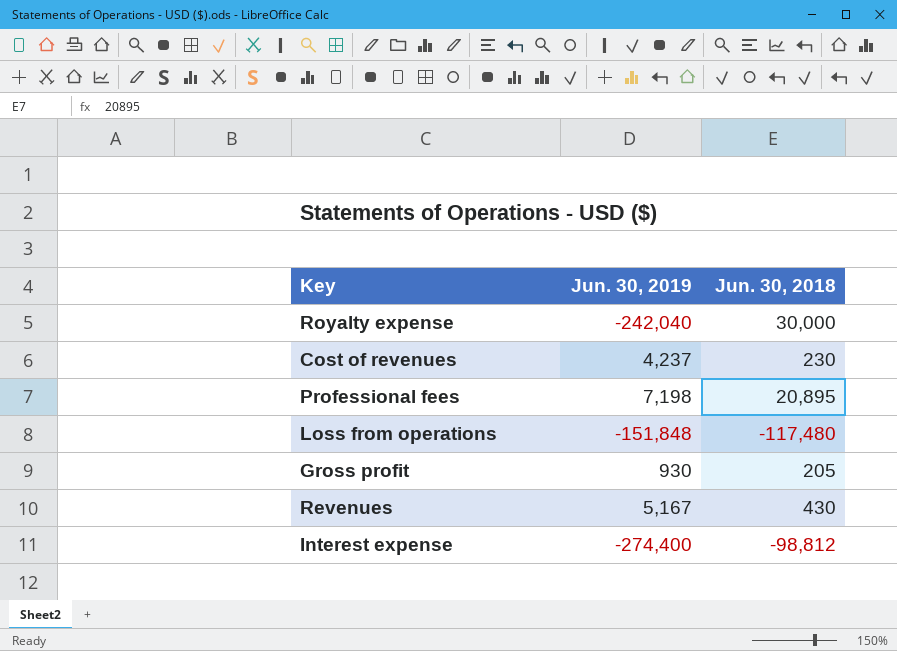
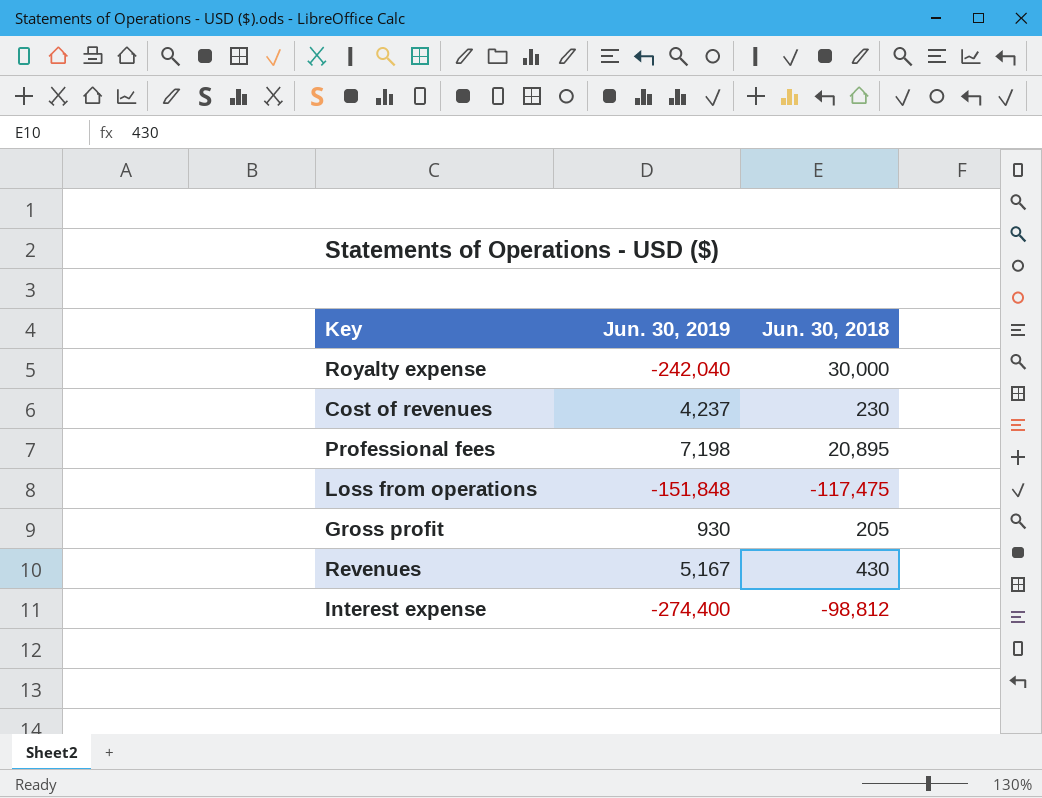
Loss from operations | Jun. 30, 2018: -117,480 -> -117,475

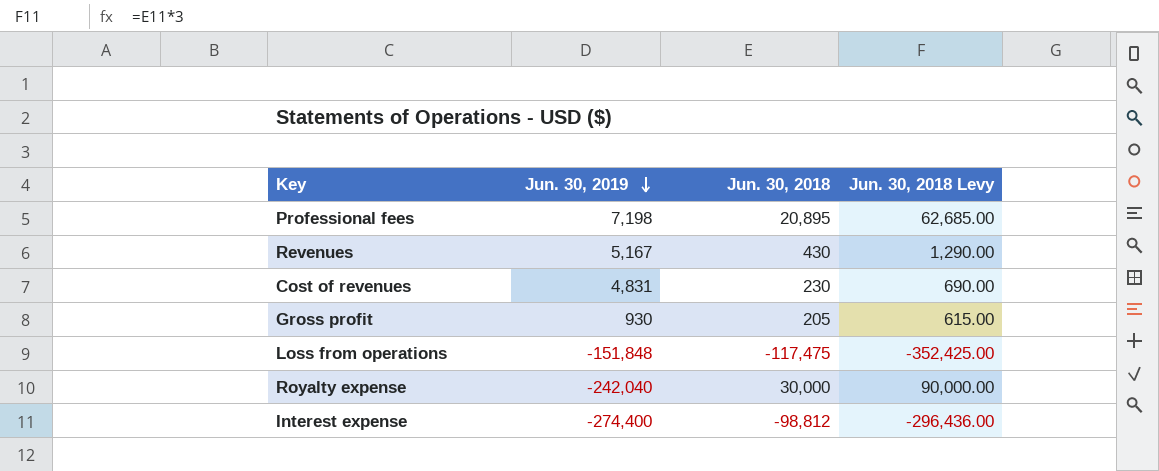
row order: none -> Jun. 30, 2019 descending
column Jun. 30, 2018 Levy | formula: none -> [Jun. 30, 2018] * 3
Cost of revenues | Jun. 30, 2019: 4,237 -> 4,831

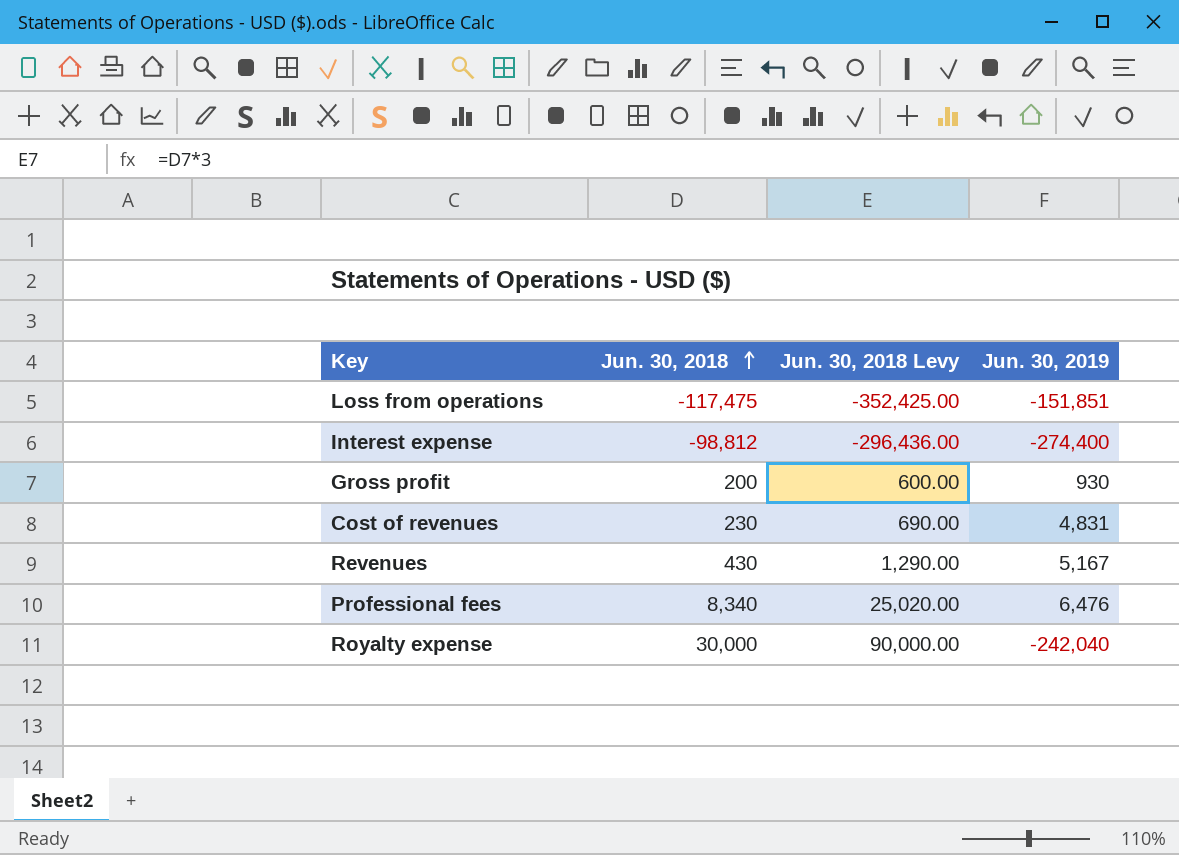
row order: Jun. 30, 2019 descending -> Jun. 30, 2018 ascending
column Jun. 30, 2019 | position: 2 -> 4
Loss from operations | Jun. 30, 2019: -151,848 -> -151,851
Gross profit | Jun. 30, 2018: 205 -> 200
Gross profit | Jun. 30, 2018 Levy: 615.00 -> 600.00
Professional fees | Jun. 30, 2018: 20,895 -> 8,340
Professional fees | Jun. 30, 2018 Levy: 62,685.00 -> 25,020.00
Professional fees | Jun. 30, 2019: 7,198 -> 6,476

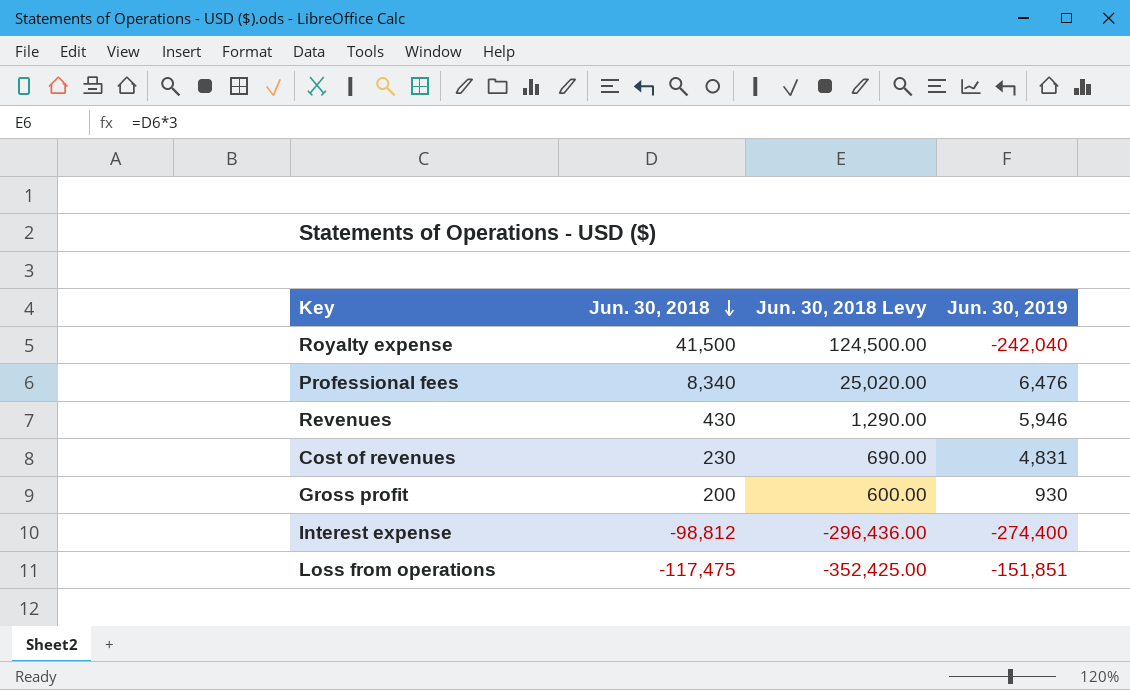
row order: Jun. 30, 2018 ascending -> Jun. 30, 2018 descending
Royalty expense | Jun. 30, 2018: 30,000 -> 41,500
Royalty expense | Jun. 30, 2018 Levy: 90,000.00 -> 124,500.00
Revenues | Jun. 30, 2019: 5,167 -> 5,946

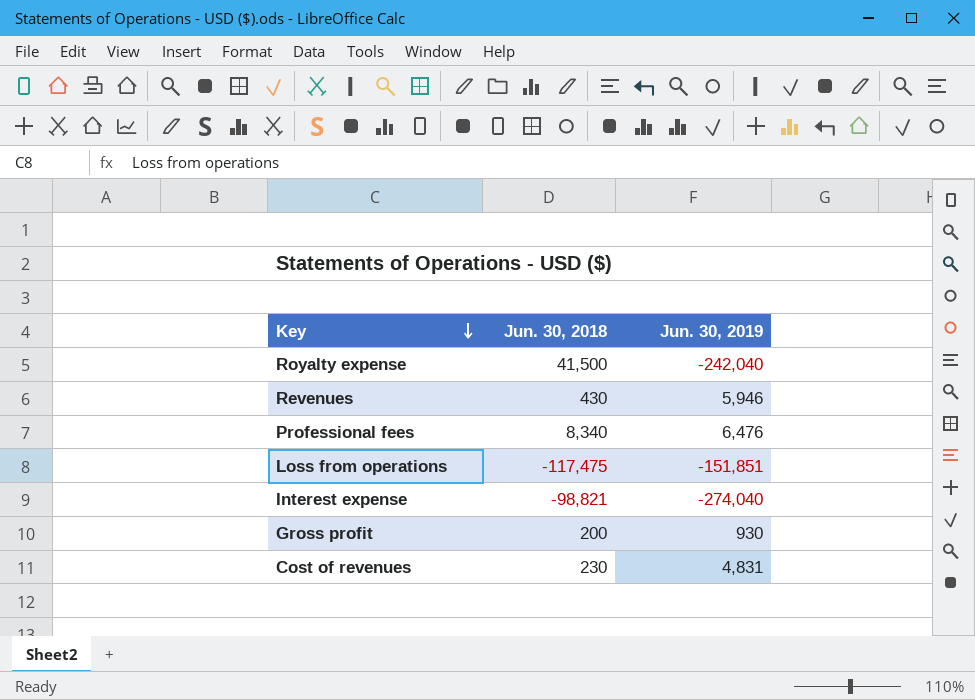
row order: Jun. 30, 2018 descending -> Key descending
column Jun. 30, 2018 Levy | formula: [Jun. 30, 2018] * 3 -> none
Interest expense | Jun. 30, 2018: -98,812 -> -98,821
Interest expense | Jun. 30, 2019: -274,400 -> -274,040

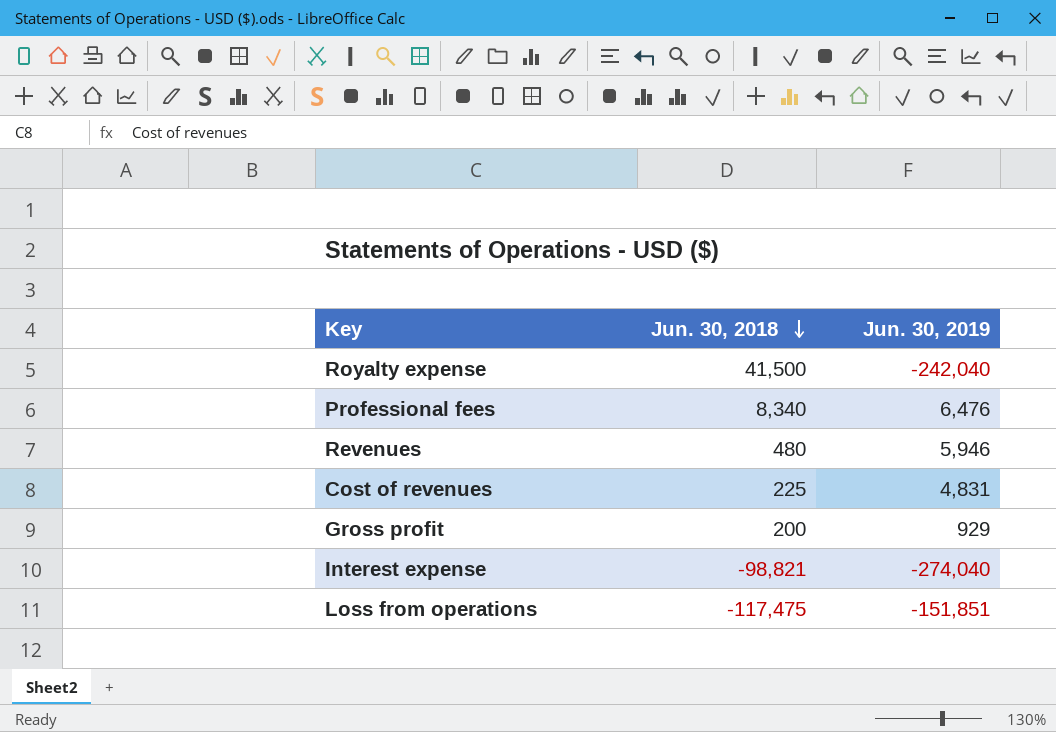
row order: Key descending -> Jun. 30, 2018 descending
Revenues | Jun. 30, 2018: 430 -> 480
Cost of revenues | Jun. 30, 2018: 230 -> 225
Gross profit | Jun. 30, 2019: 930 -> 929

